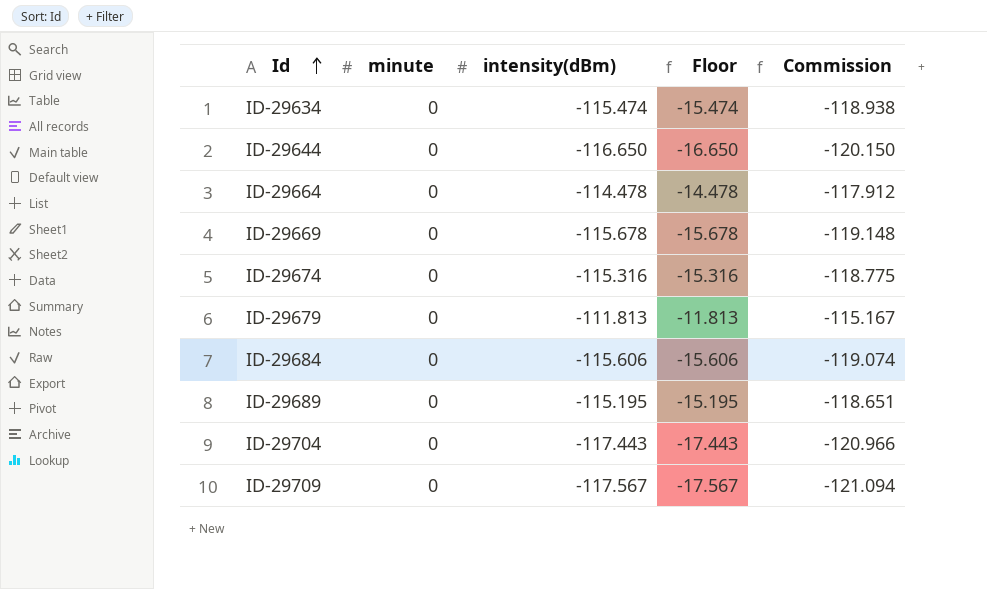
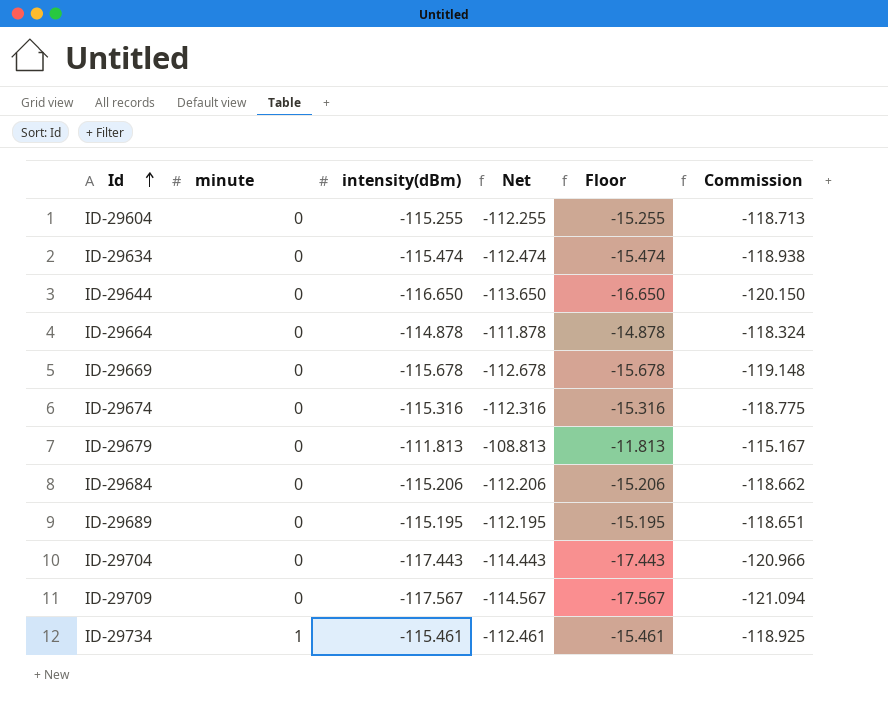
column Net | formula: none -> [intensity(dBm)] + 3
row ID-29604: none -> 0 | -115.255 | -112.255 | -15.255 | -118.713
ID-29664 | intensity(dBm): -114.478 -> -114.878
ID-29664 | Floor: -14.478 -> -14.878
ID-29664 | Commission: -117.912 -> -118.324
ID-29684 | intensity(dBm): -115.606 -> -115.206
ID-29684 | Floor: -15.606 -> -15.206
ID-29684 | Commission: -119.074 -> -118.662
row ID-29734: none -> 1 | -115.461 | -112.461 | -15.461 | -118.925

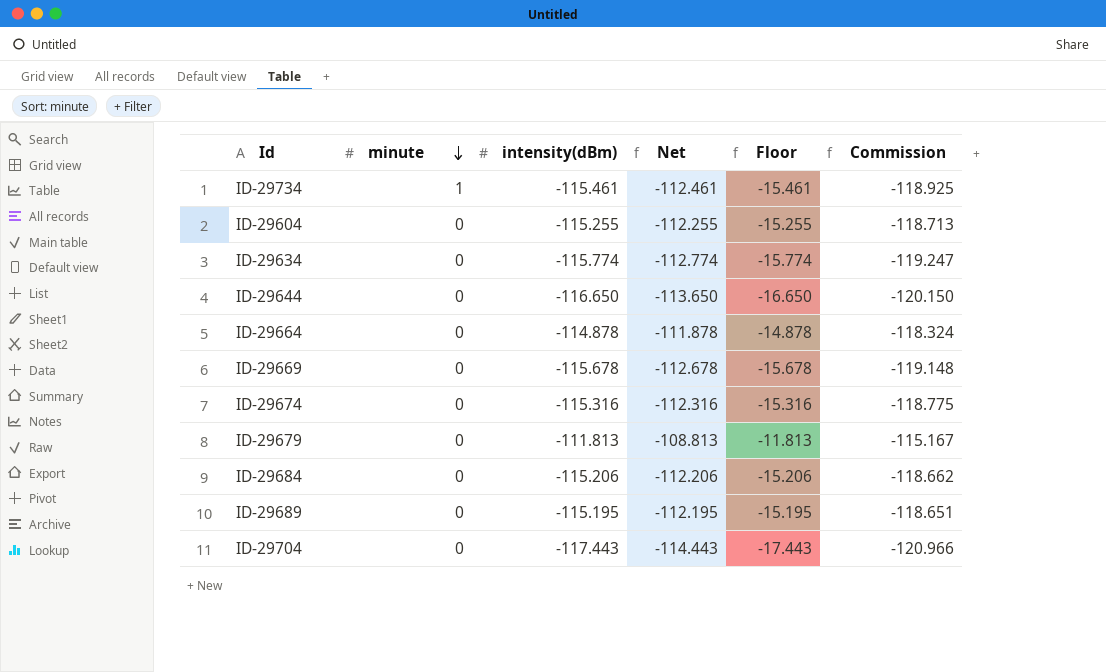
row order: Id ascending -> minute descending
row ID-29709: 0 | -117.567 | -114.567 | -17.567 | -121.094 -> none
ID-29634 | intensity(dBm): -115.474 -> -115.774
ID-29634 | Net: -112.474 -> -112.774
ID-29634 | Floor: -15.474 -> -15.774
ID-29634 | Commission: -118.938 -> -119.247

